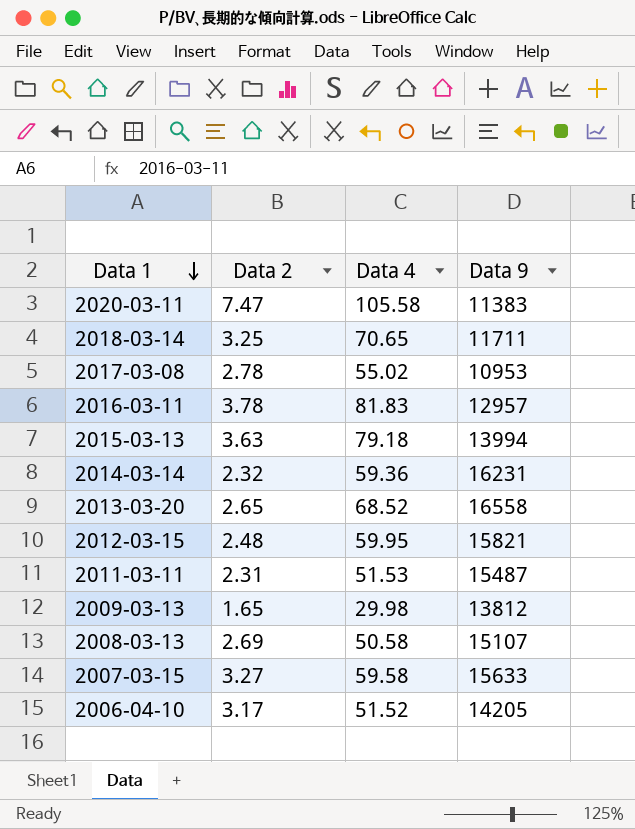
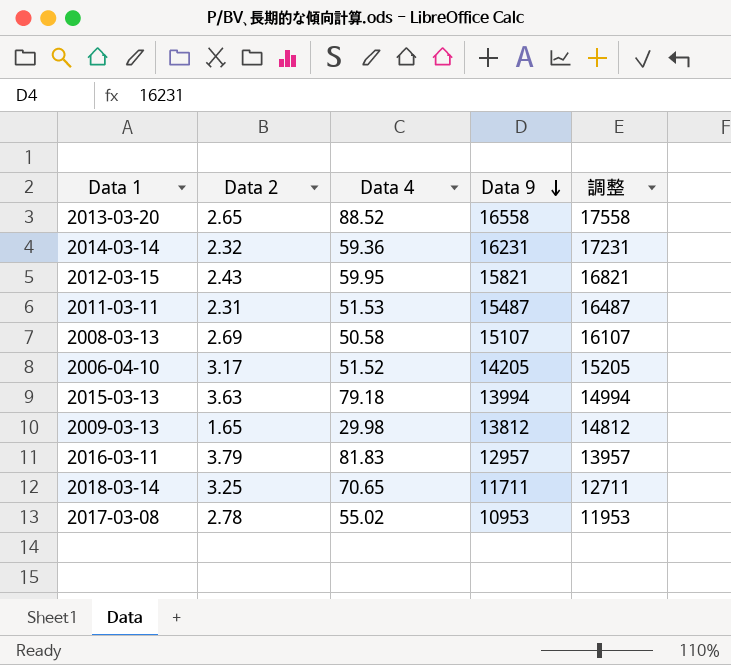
row order: Data 1 descending -> Data 9 descending
column 調整 | formula: none -> [Data 9] + 1000
row 2020-03-11: 7.47 | 105.58 | 11383 -> none
row 2007-03-15: 3.27 | 59.58 | 15633 -> none
2013-03-20 | Data 4: 68.52 -> 88.52
2012-03-15 | Data 2: 2.48 -> 2.43
2016-03-11 | Data 2: 3.78 -> 3.79

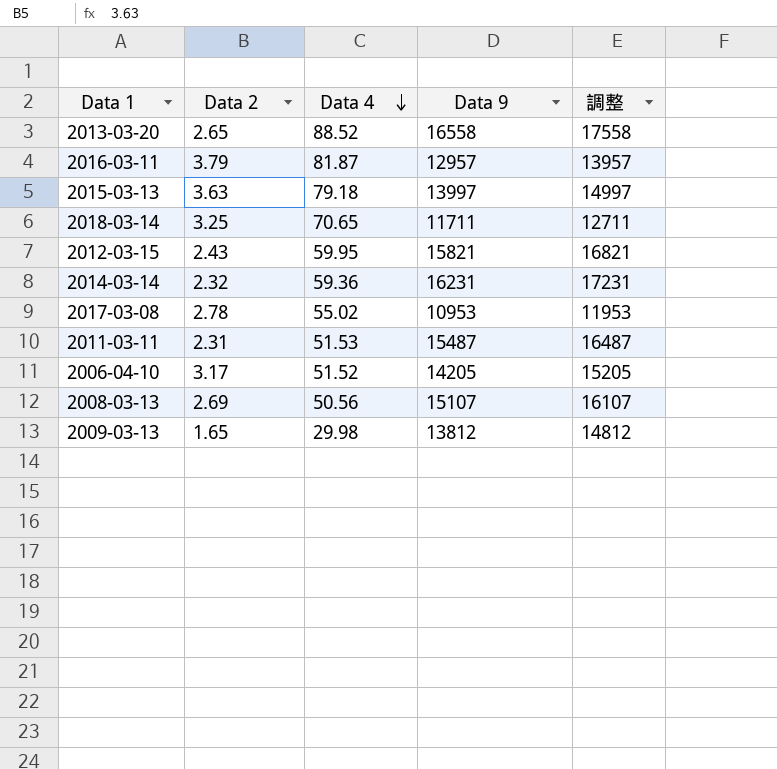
row order: Data 9 descending -> Data 4 descending
2016-03-11 | Data 4: 81.83 -> 81.87
2015-03-13 | Data 9: 13994 -> 13997
2015-03-13 | 調整: 14994 -> 14997
2008-03-13 | Data 4: 50.58 -> 50.56

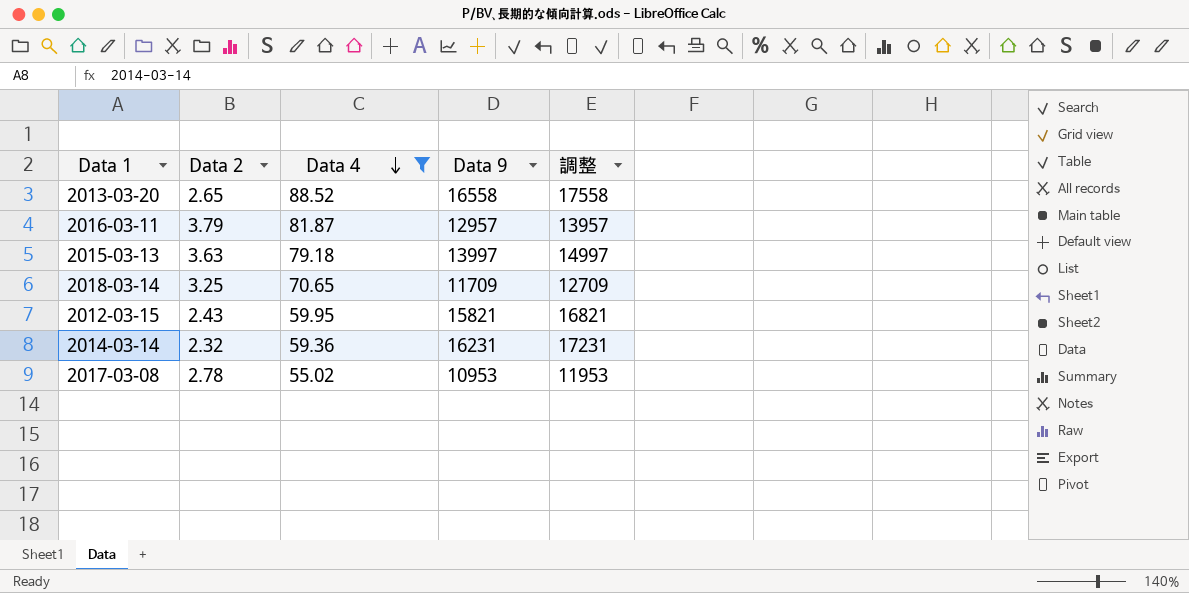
filter: none -> Data 4 >= 55.02
2018-03-14 | Data 9: 11711 -> 11709
2018-03-14 | 調整: 12711 -> 12709

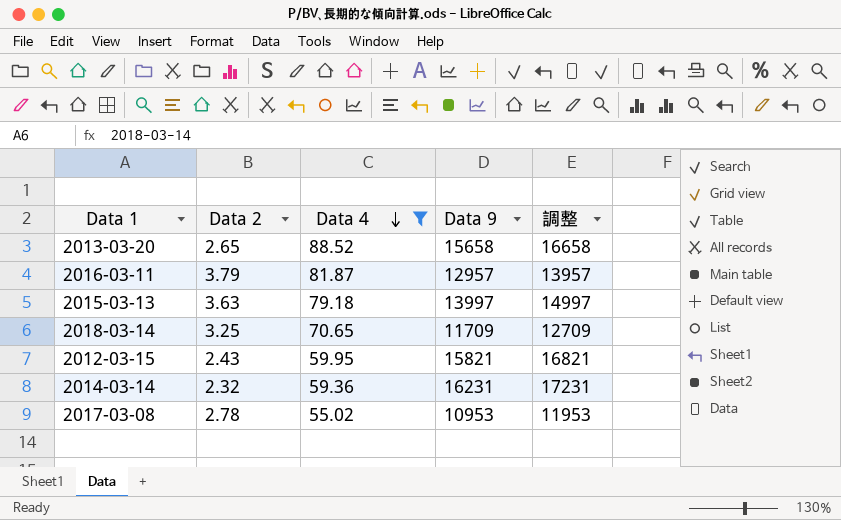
2013-03-20 | Data 9: 16558 -> 15658
2013-03-20 | 調整: 17558 -> 16658

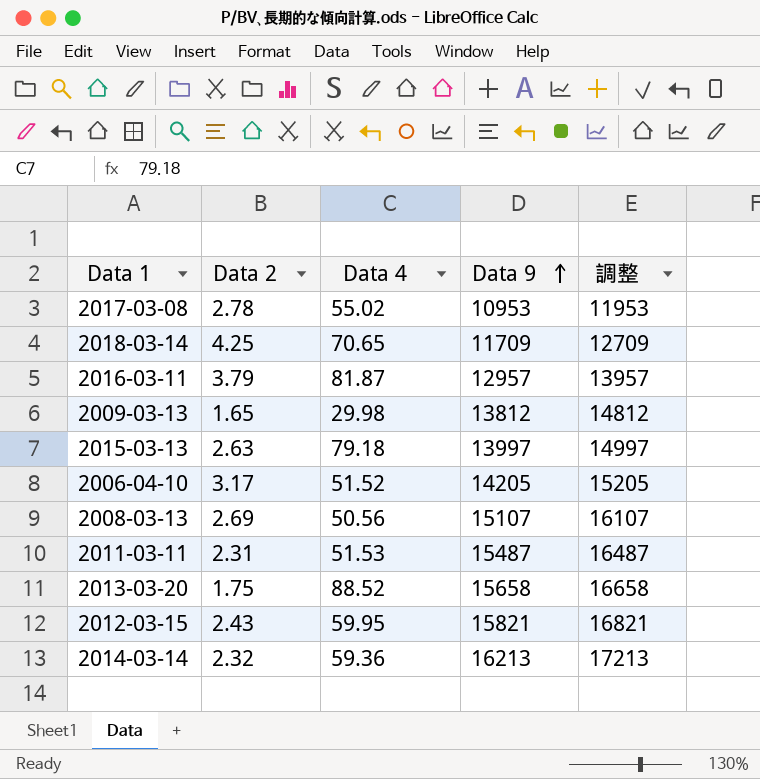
filter: Data 4 >= 55.02 -> none
row order: Data 4 descending -> Data 9 ascending
2018-03-14 | Data 2: 3.25 -> 4.25
2015-03-13 | Data 2: 3.63 -> 2.63
2013-03-20 | Data 2: 2.65 -> 1.75
2014-03-14 | Data 9: 16231 -> 16213
2014-03-14 | 調整: 17231 -> 17213

